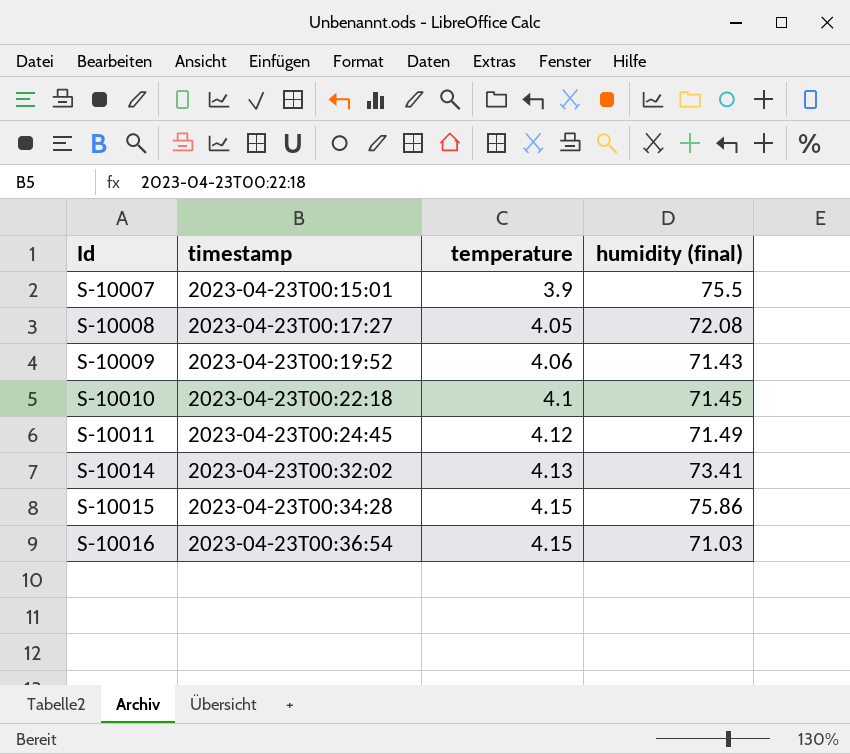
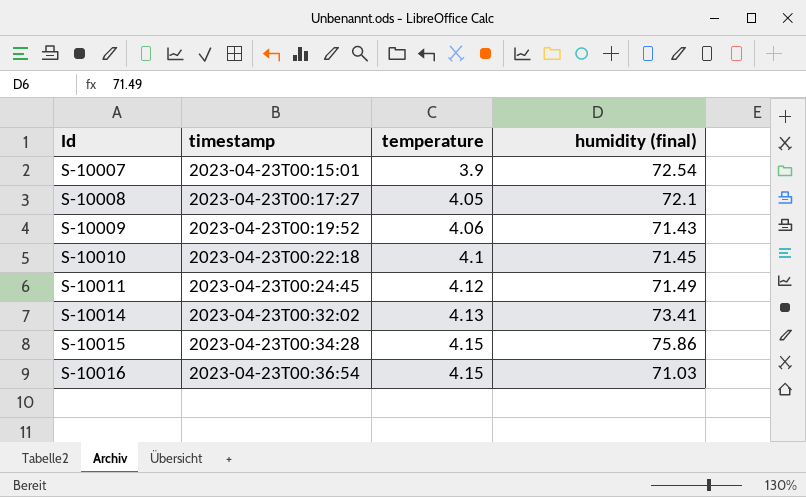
S-10007 | humidity (final): 75.5 -> 72.54
S-10008 | humidity (final): 72.08 -> 72.1

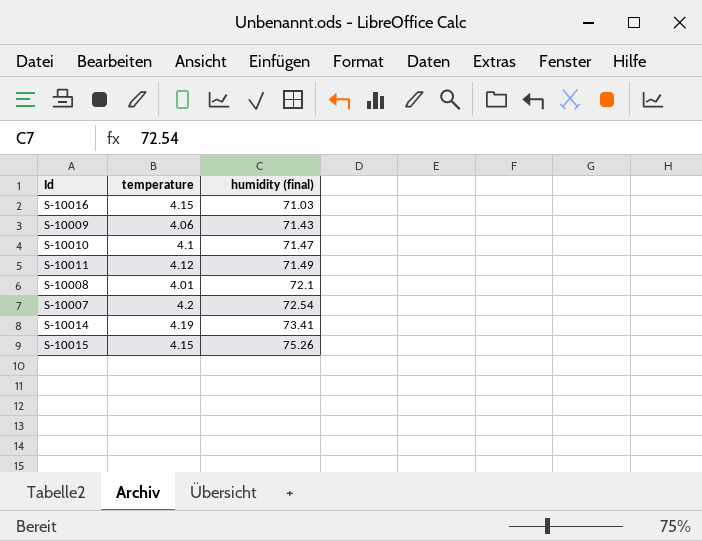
row order: Id ascending -> humidity (final) ascending
column timestamp | position: 2 -> none
S-10010 | humidity (final): 71.45 -> 71.47
S-10008 | temperature: 4.05 -> 4.01
S-10007 | temperature: 3.9 -> 4.2
S-10014 | temperature: 4.13 -> 4.19
S-10015 | humidity (final): 75.86 -> 75.26

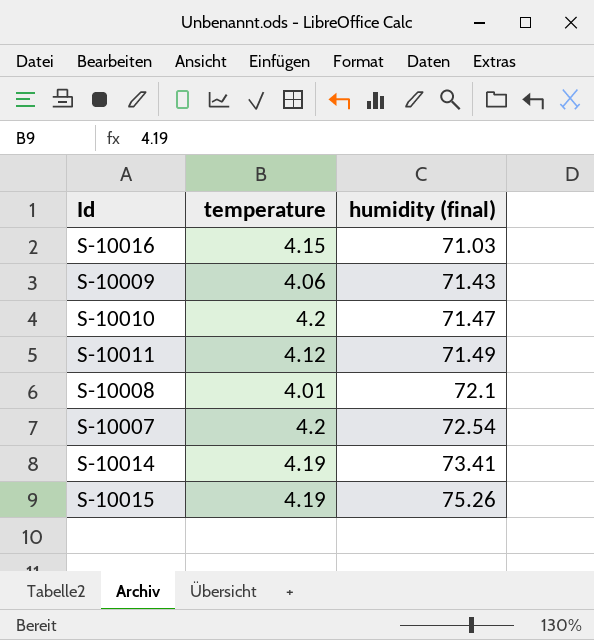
S-10010 | temperature: 4.1 -> 4.2
S-10015 | temperature: 4.15 -> 4.19

